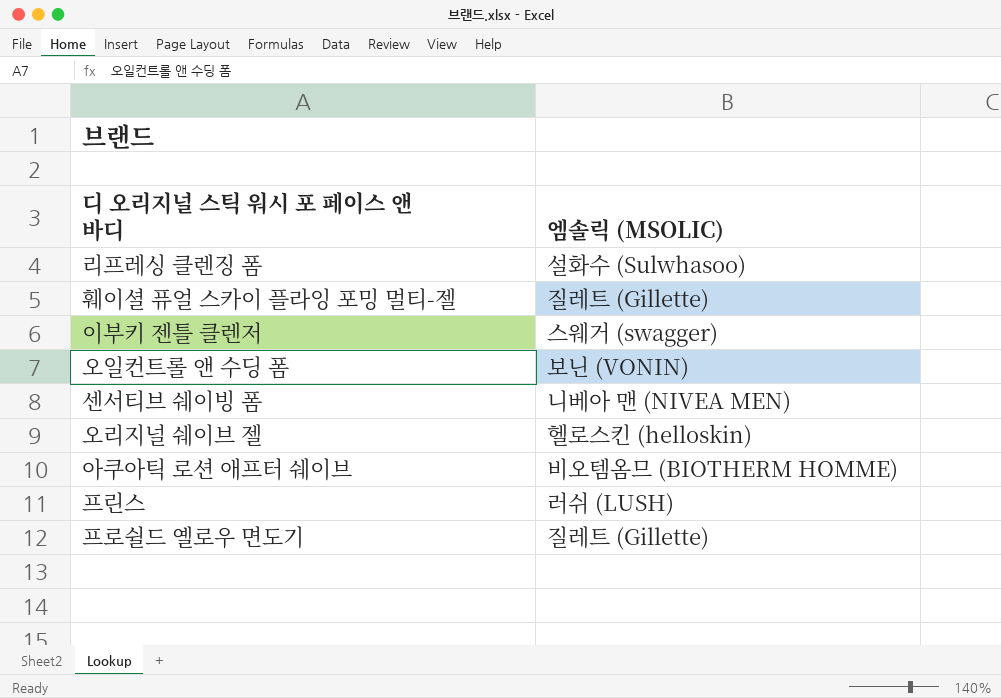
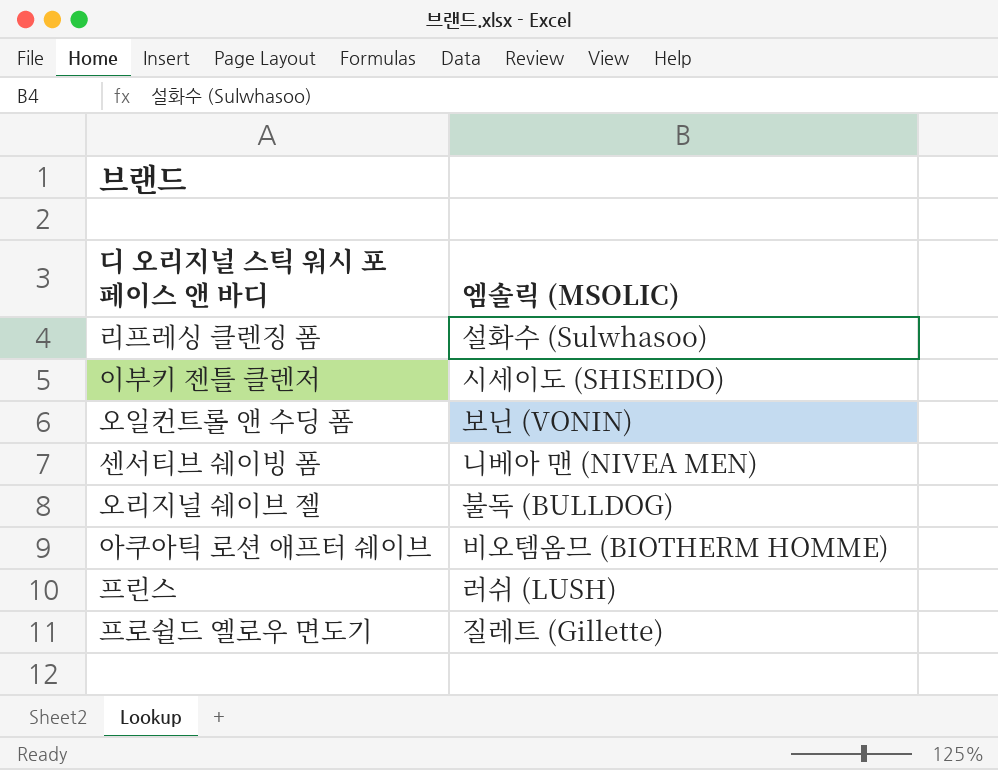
row 훼이셜 퓨얼 스카이 플라잉 포밍 멀티-젤: 질레트 (Gillette) -> none
이부키 젠틀 클렌저 | 엠솔릭 (MSOLIC): 스웨거 (swagger) -> 시세이도 (SHISEIDO)
오리지널 쉐이브 젤 | 엠솔릭 (MSOLIC): 헬로스킨 (helloskin) -> 불독 (BULLDOG)

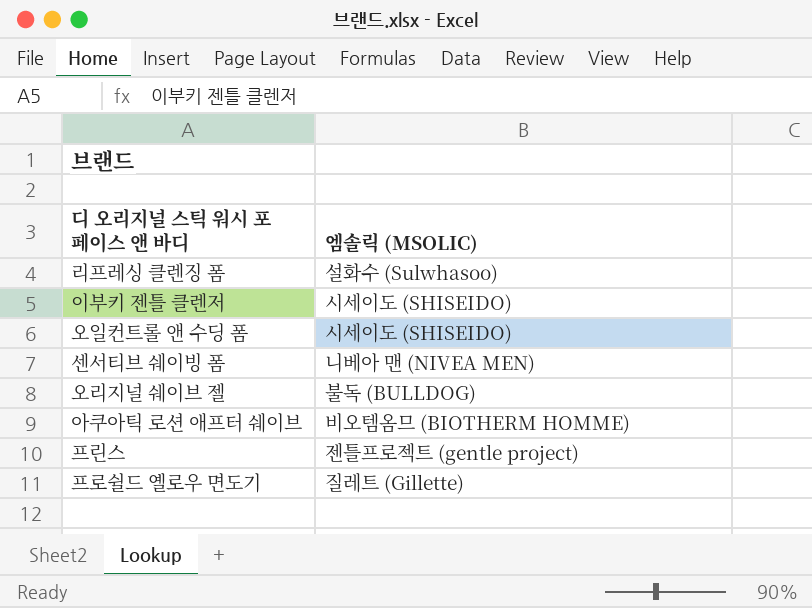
오일컨트롤 앤 수딩 폼 | 엠솔릭 (MSOLIC): 보닌 (VONIN) -> 시세이도 (SHISEIDO)
프린스 | 엠솔릭 (MSOLIC): 러쉬 (LUSH) -> 젠틀프로젝트 (gentle project)

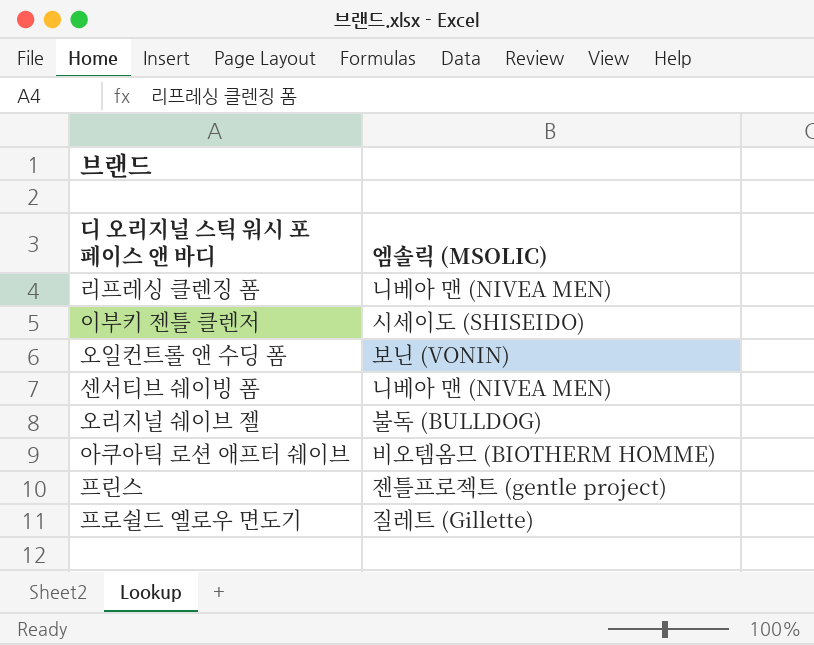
리프레싱 클렌징 폼 | 엠솔릭 (MSOLIC): 설화수 (Sulwhasoo) -> 니베아 맨 (NIVEA MEN)
오일컨트롤 앤 수딩 폼 | 엠솔릭 (MSOLIC): 시세이도 (SHISEIDO) -> 보닌 (VONIN)

